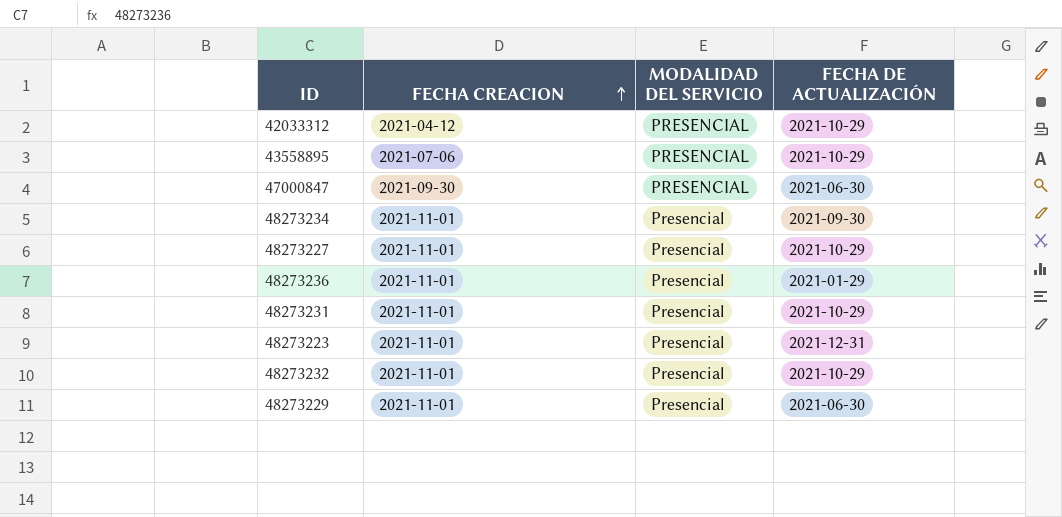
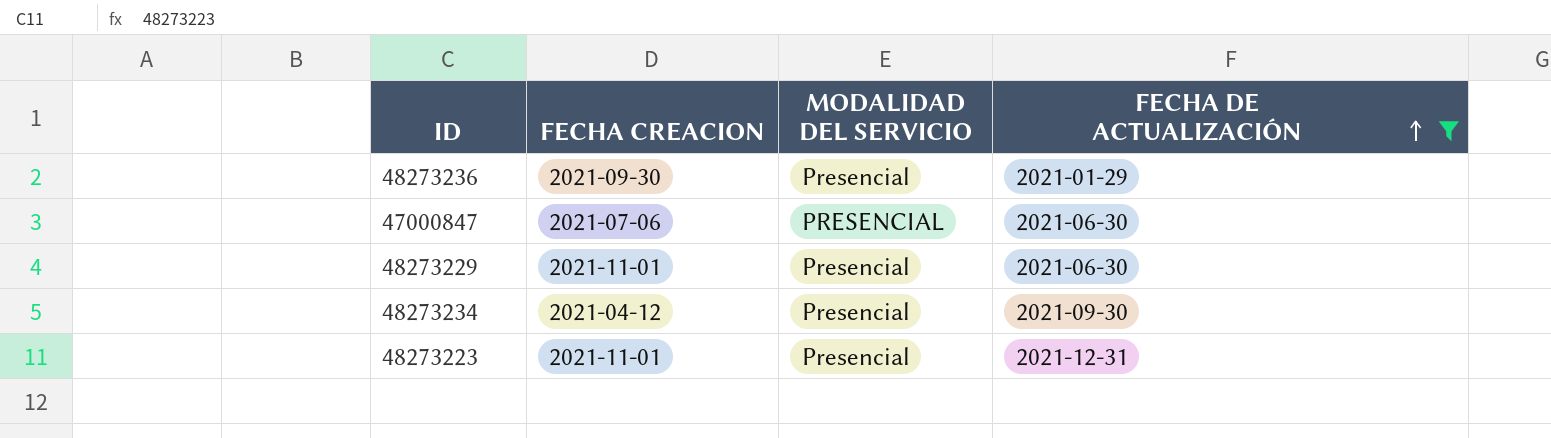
filter: none -> FECHA DE ACTUALIZACIÓN != 2021-10-29
row order: FECHA CREACION ascending -> FECHA DE ACTUALIZACIÓN ascending
48273236 | FECHA CREACION: 2021-11-01 -> 2021-09-30
47000847 | FECHA CREACION: 2021-09-30 -> 2021-07-06
48273234 | FECHA CREACION: 2021-11-01 -> 2021-04-12

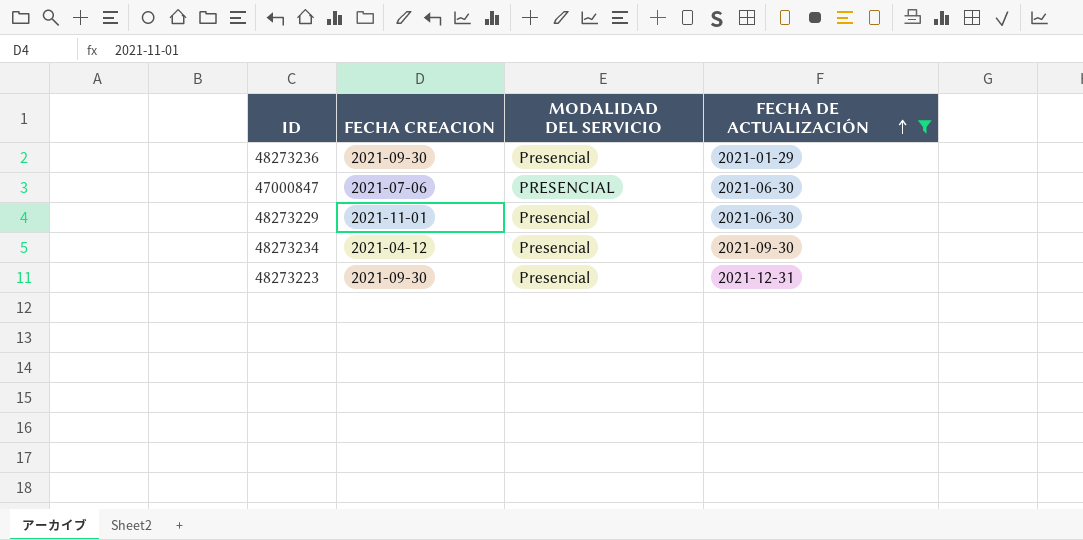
48273223 | FECHA CREACION: 2021-11-01 -> 2021-09-30

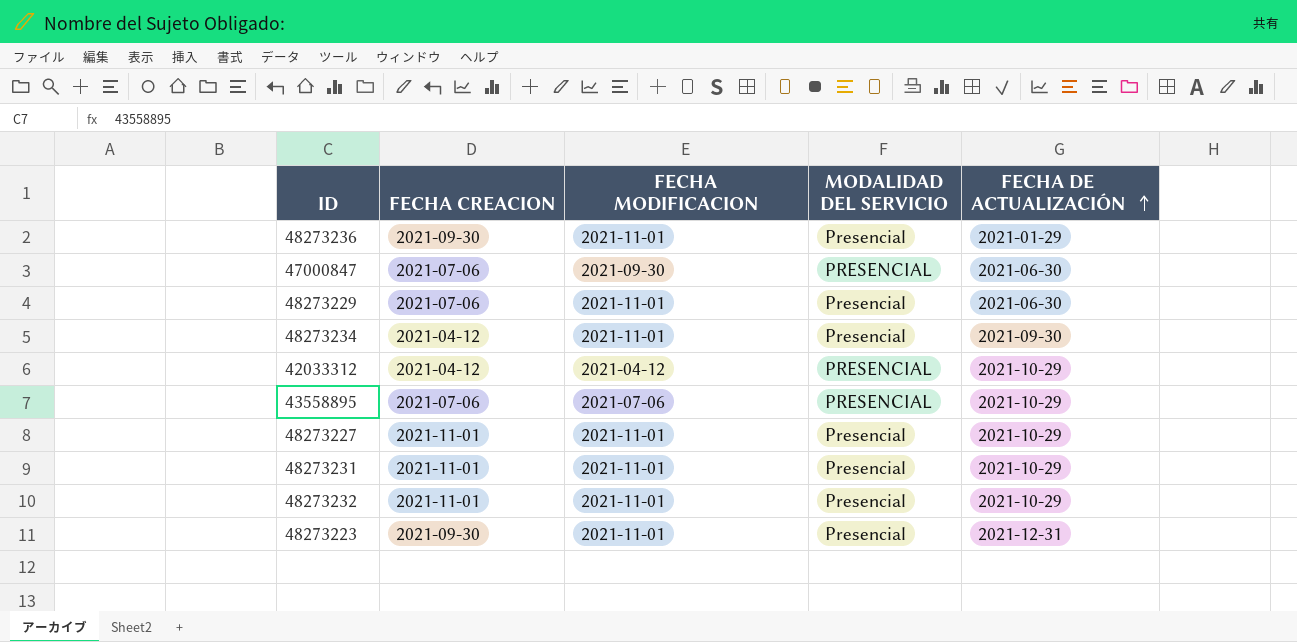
filter: FECHA DE ACTUALIZACIÓN != 2021-10-29 -> none
column FECHA MODIFICACION | position: none -> 3
48273229 | FECHA CREACION: 2021-11-01 -> 2021-07-06

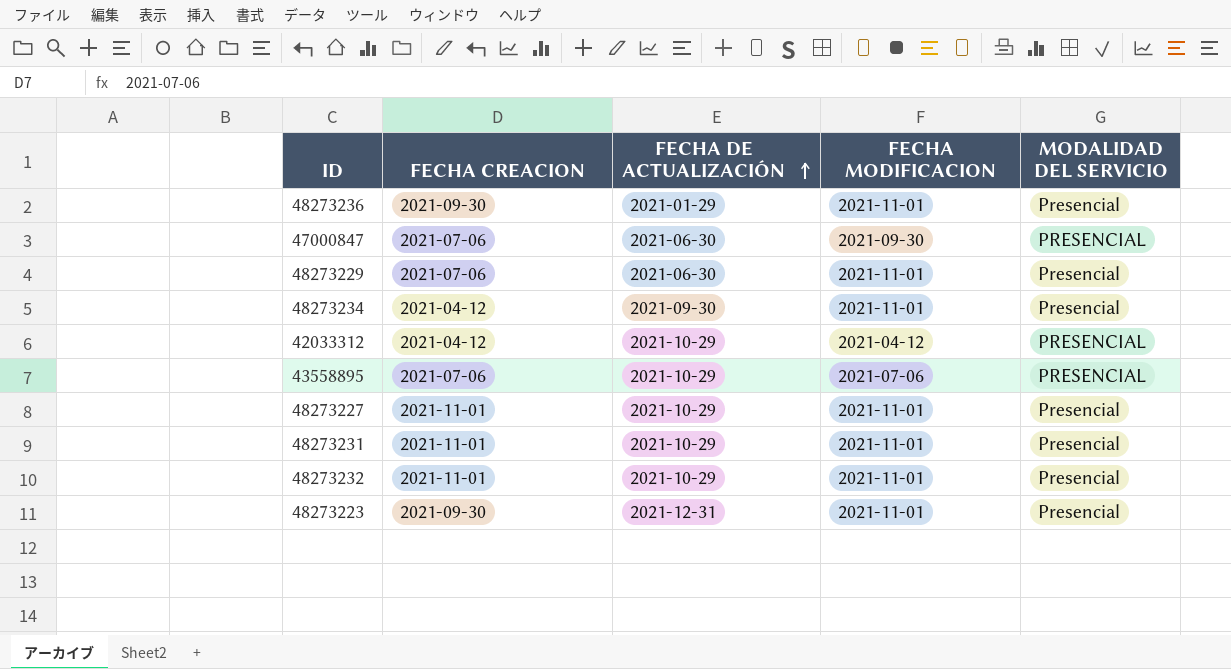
column FECHA DE ACTUALIZACIÓN | position: 5 -> 3

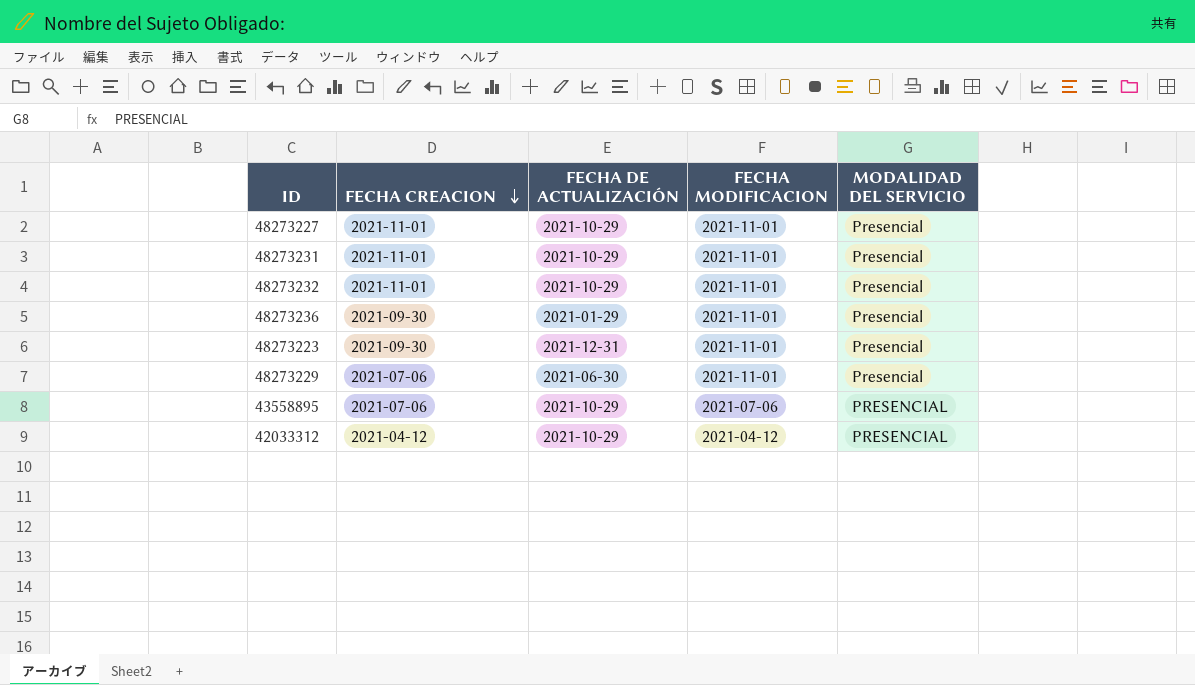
row order: FECHA DE ACTUALIZACIÓN ascending -> FECHA CREACION descending
row 47000847: 2021-07-06 | 2021-06-30 | 2021-09-30 | PRESENCIAL -> none
row 48273234: 2021-04-12 | 2021-09-30 | 2021-11-01 | Presencial -> none

